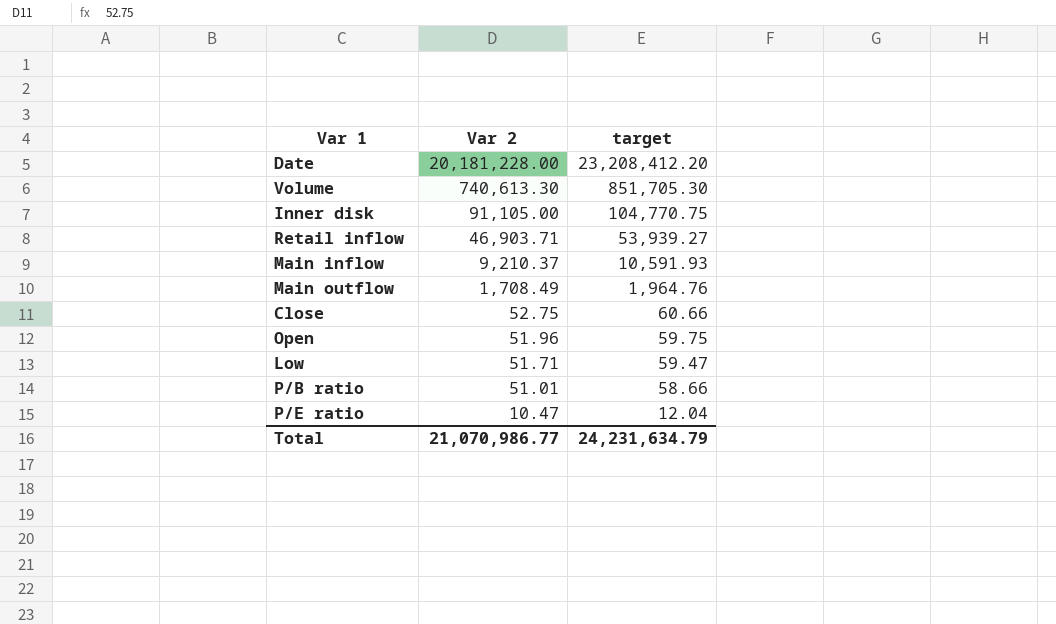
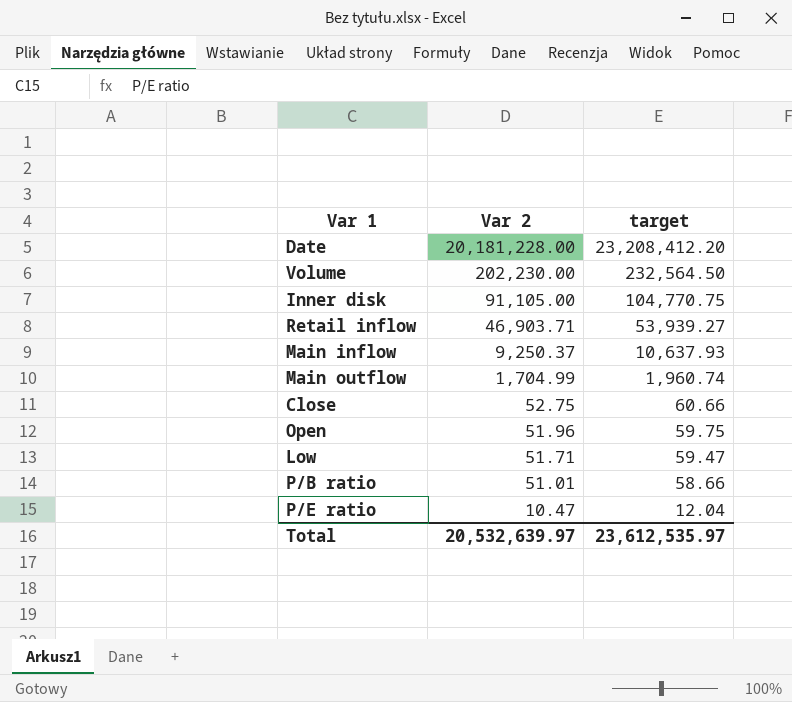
Volume | Var 2: 740,613.30 -> 202,230.00
Volume | target: 851,705.30 -> 232,564.50
Main inflow | Var 2: 9,210.37 -> 9,250.37
Main inflow | target: 10,591.93 -> 10,637.93
Main outflow | Var 2: 1,708.49 -> 1,704.99
Main outflow | target: 1,964.76 -> 1,960.74
Total | Var 2: 21,070,986.77 -> 20,532,639.97
Total | target: 24,231,634.79 -> 23,612,535.97

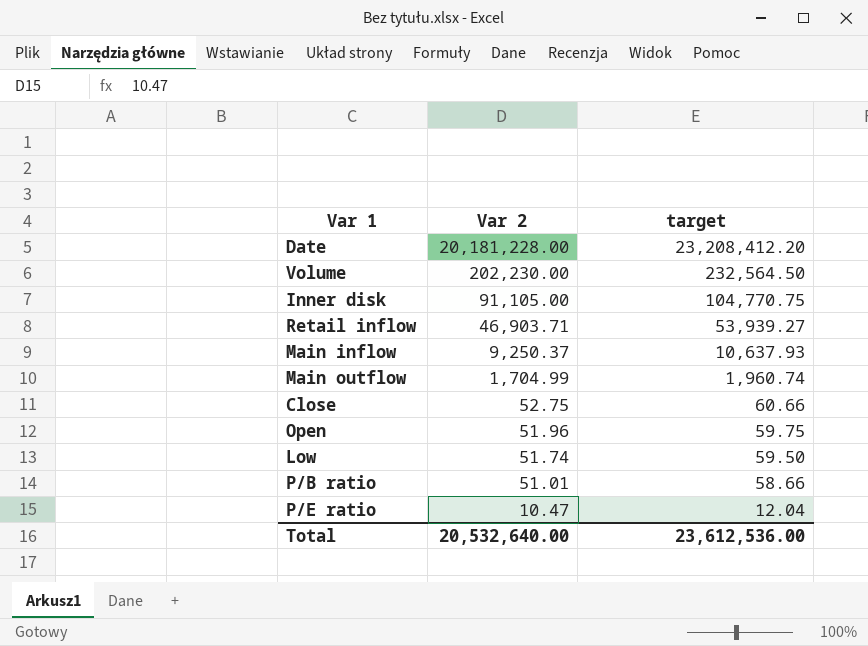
Low | Var 2: 51.71 -> 51.74
Low | target: 59.47 -> 59.50
Total | Var 2: 20,532,639.97 -> 20,532,640.00
Total | target: 23,612,535.97 -> 23,612,536.00

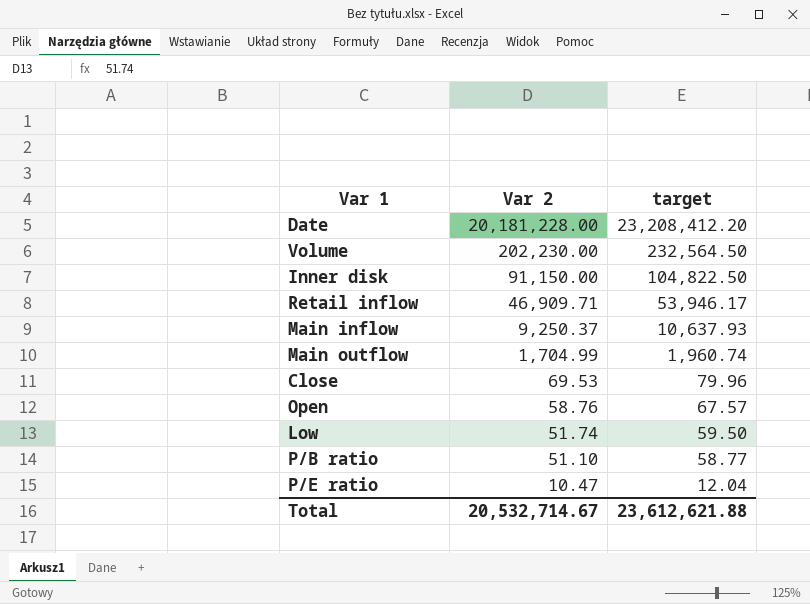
Inner disk | Var 2: 91,105.00 -> 91,150.00
Inner disk | target: 104,770.75 -> 104,822.50
Retail inflow | Var 2: 46,903.71 -> 46,909.71
Retail inflow | target: 53,939.27 -> 53,946.17
Close | Var 2: 52.75 -> 69.53
Close | target: 60.66 -> 79.96
Open | Var 2: 51.96 -> 58.76
Open | target: 59.75 -> 67.57
P/B ratio | Var 2: 51.01 -> 51.10
P/B ratio | target: 58.66 -> 58.77
Total | Var 2: 20,532,640.00 -> 20,532,714.67
Total | target: 23,612,536.00 -> 23,612,621.88

